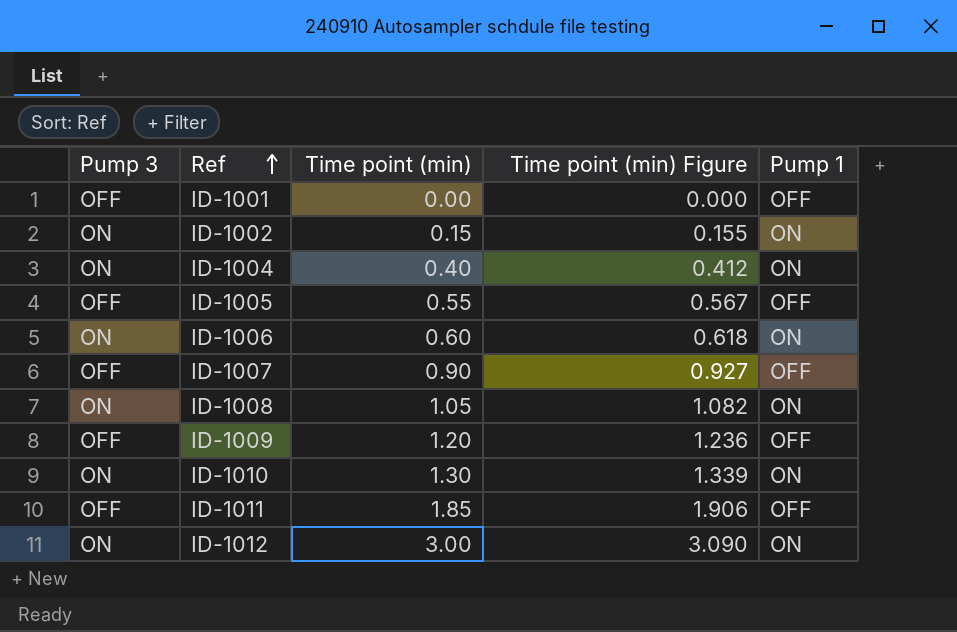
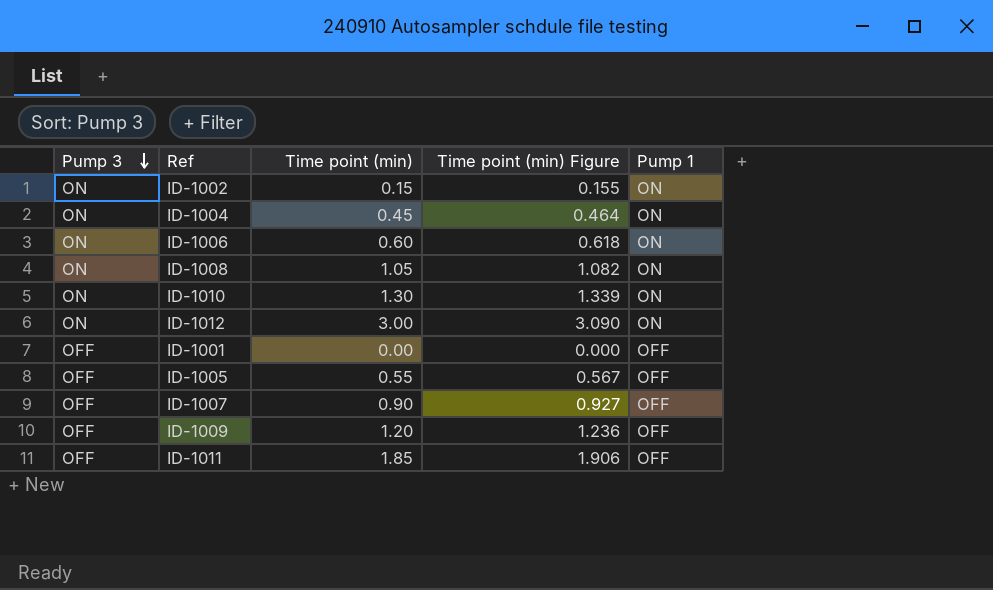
row order: Ref ascending -> Pump 3 descending
ID-1004 | Time point (min): 0.40 -> 0.45
ID-1004 | Time point (min) Figure: 0.412 -> 0.464

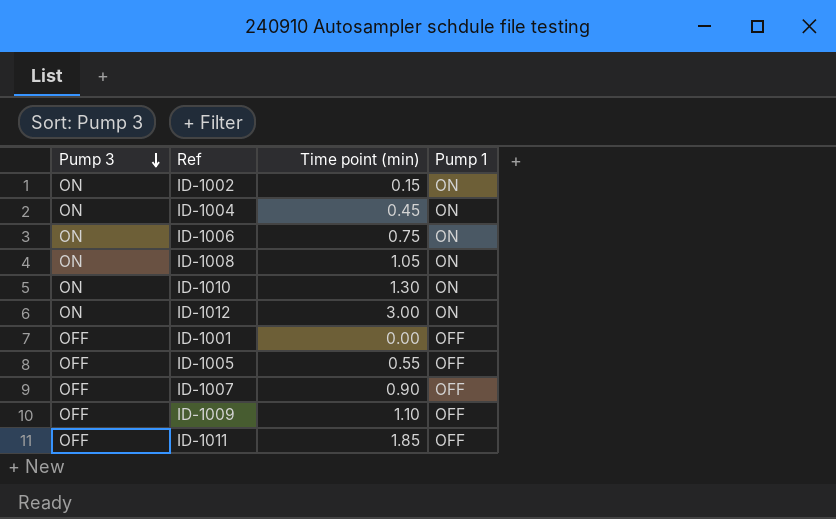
column Time point (min) Figure | formula: [Time point (min)] * 1.03 -> none
ID-1006 | Time point (min): 0.60 -> 0.75
ID-1009 | Time point (min): 1.20 -> 1.10

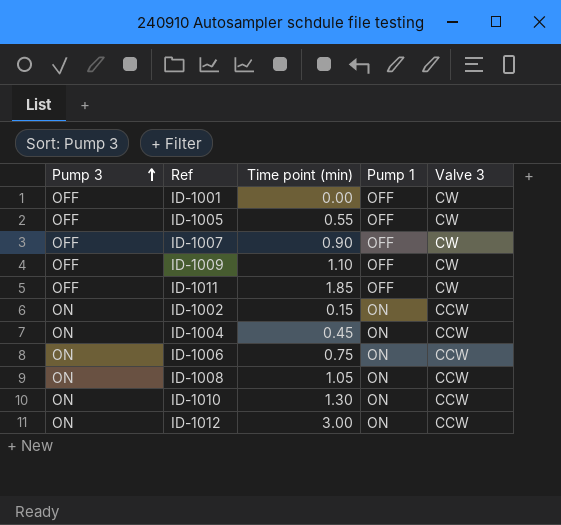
row order: Pump 3 descending -> Pump 3 ascending
column Valve 3 | position: none -> 5

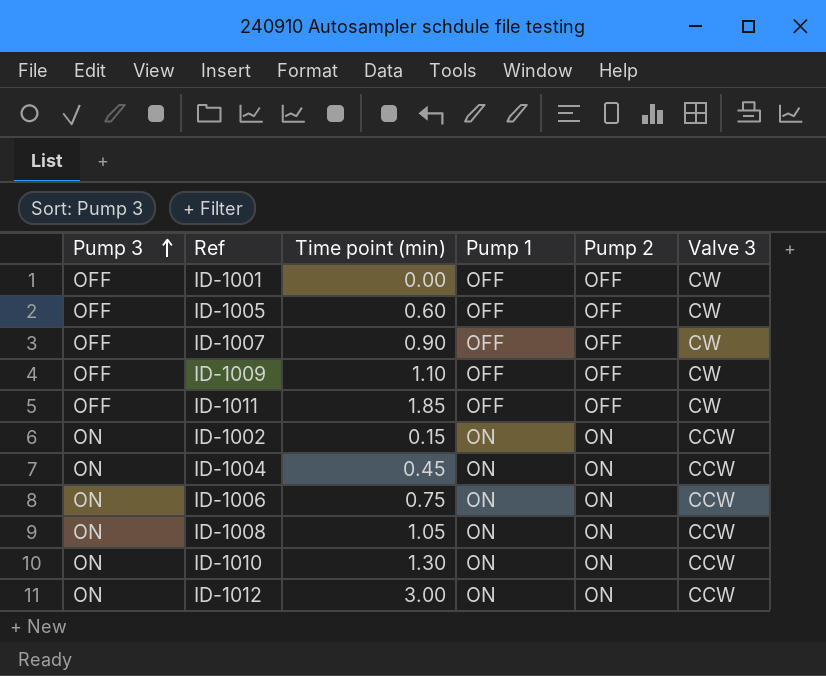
column Pump 2 | position: none -> 5
ID-1005 | Time point (min): 0.55 -> 0.60

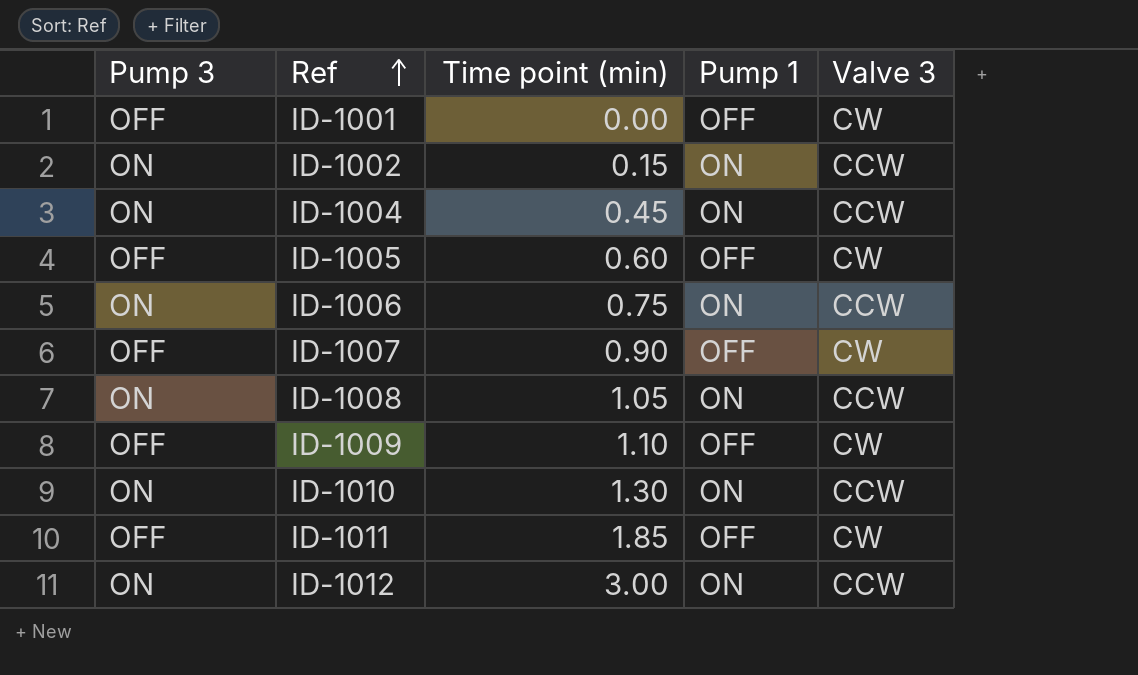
row order: Pump 3 ascending -> Ref ascending
column Pump 2 | position: 5 -> none

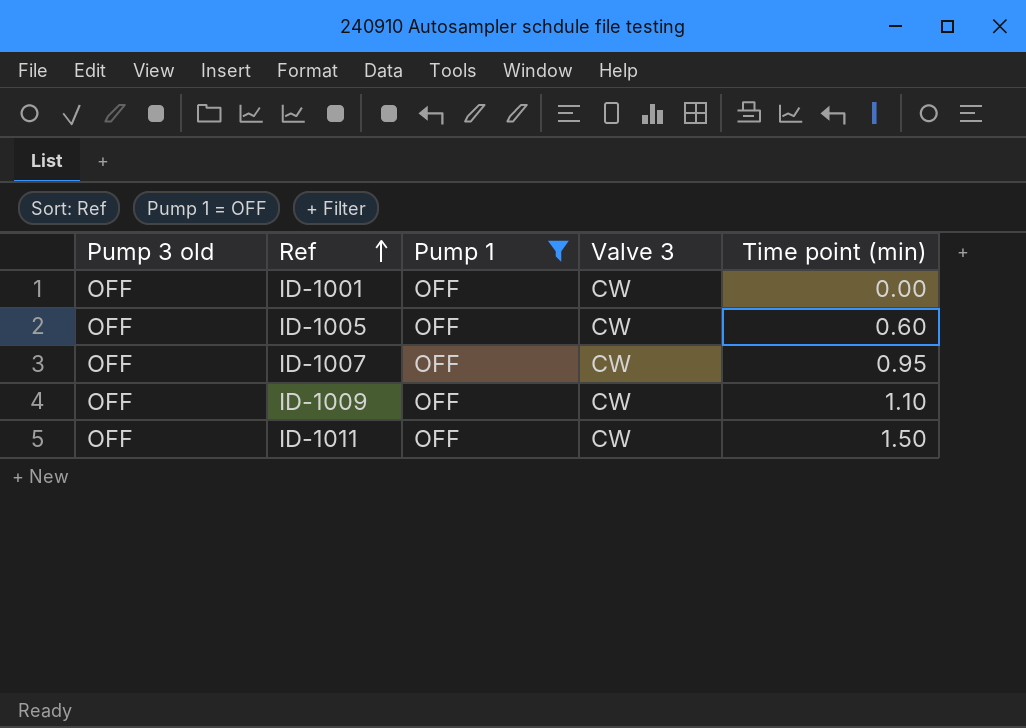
filter: none -> Pump 1 = OFF
column name: Pump 3 -> Pump 3 old
column Time point (min) | position: 3 -> 5
ID-1007 | Time point (min): 0.90 -> 0.95
ID-1011 | Time point (min): 1.85 -> 1.50

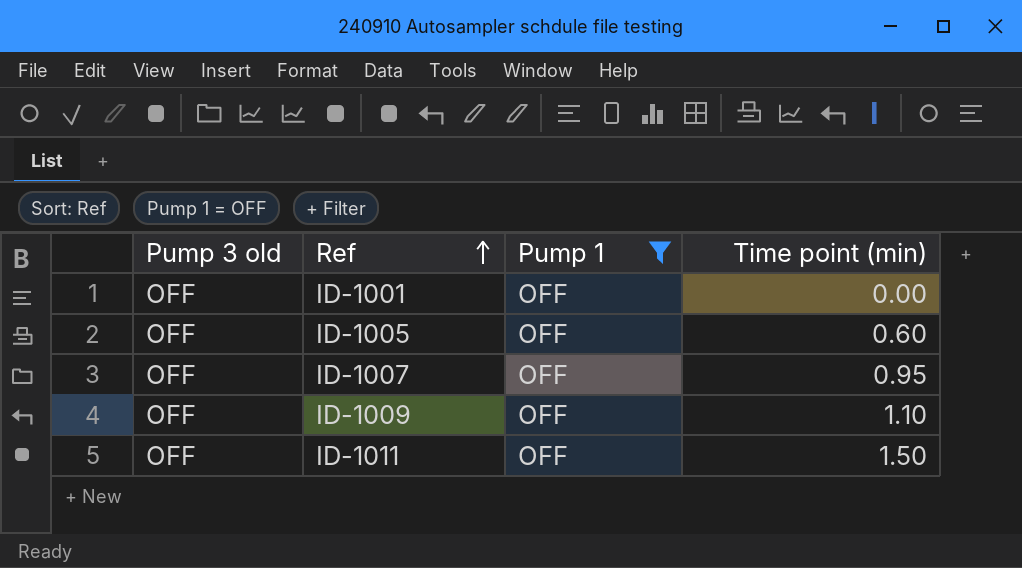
column Valve 3 | position: 4 -> none

